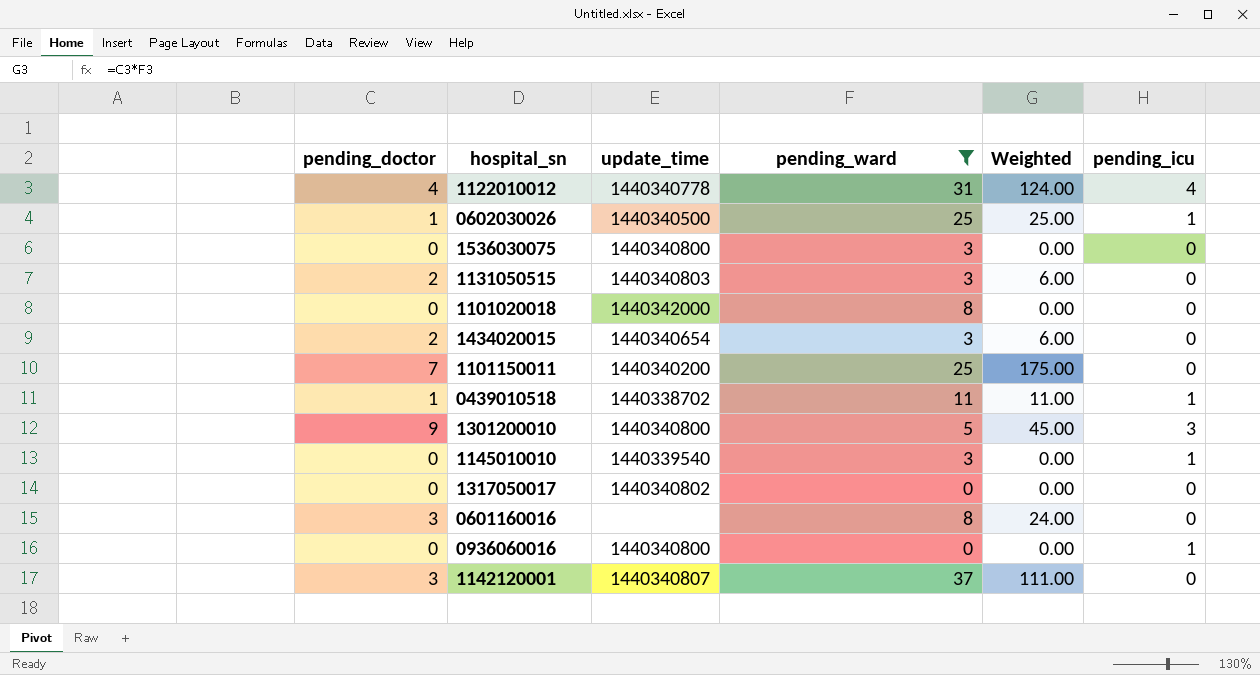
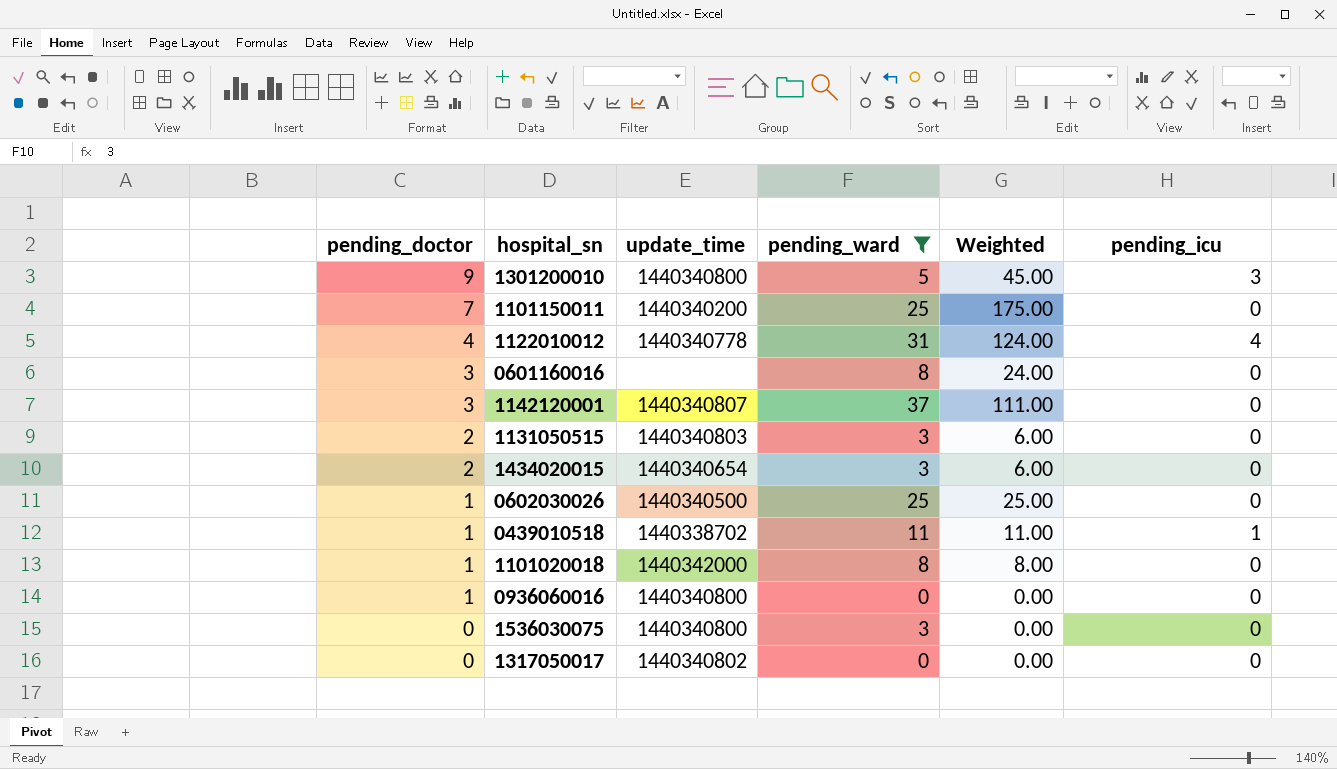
row order: none -> pending_doctor descending
row 1145010010: 0 | 1440339540 | 3 | 0.00 | 1 -> none
0602030026 | pending_icu: 1 -> 0
1101020018 | pending_doctor: 0 -> 1
1101020018 | Weighted: 0.00 -> 8.00
0936060016 | pending_doctor: 0 -> 1
0936060016 | pending_icu: 1 -> 0

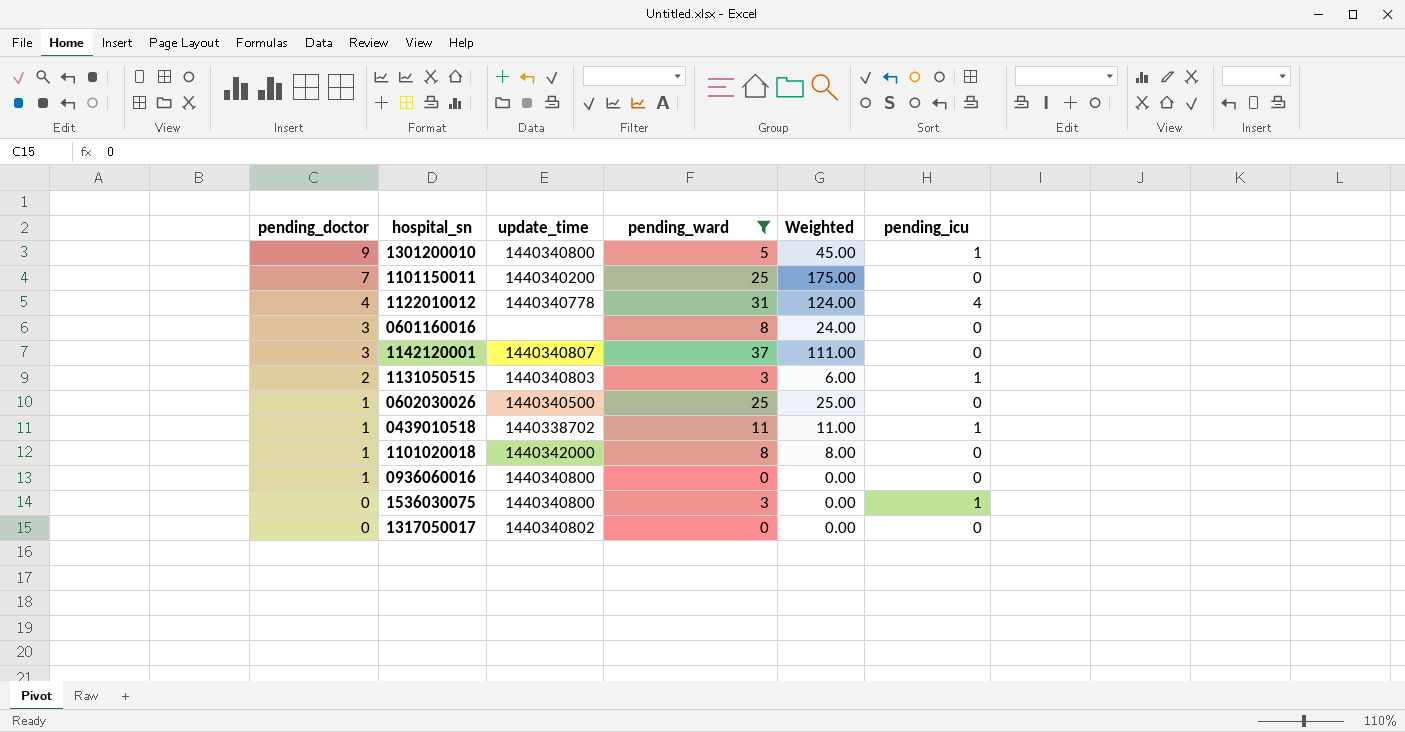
row 1434020015: 2 | 1440340654 | 3 | 6.00 | 0 -> none
1301200010 | pending_icu: 3 -> 1
1131050515 | pending_icu: 0 -> 1
1536030075 | pending_icu: 0 -> 1

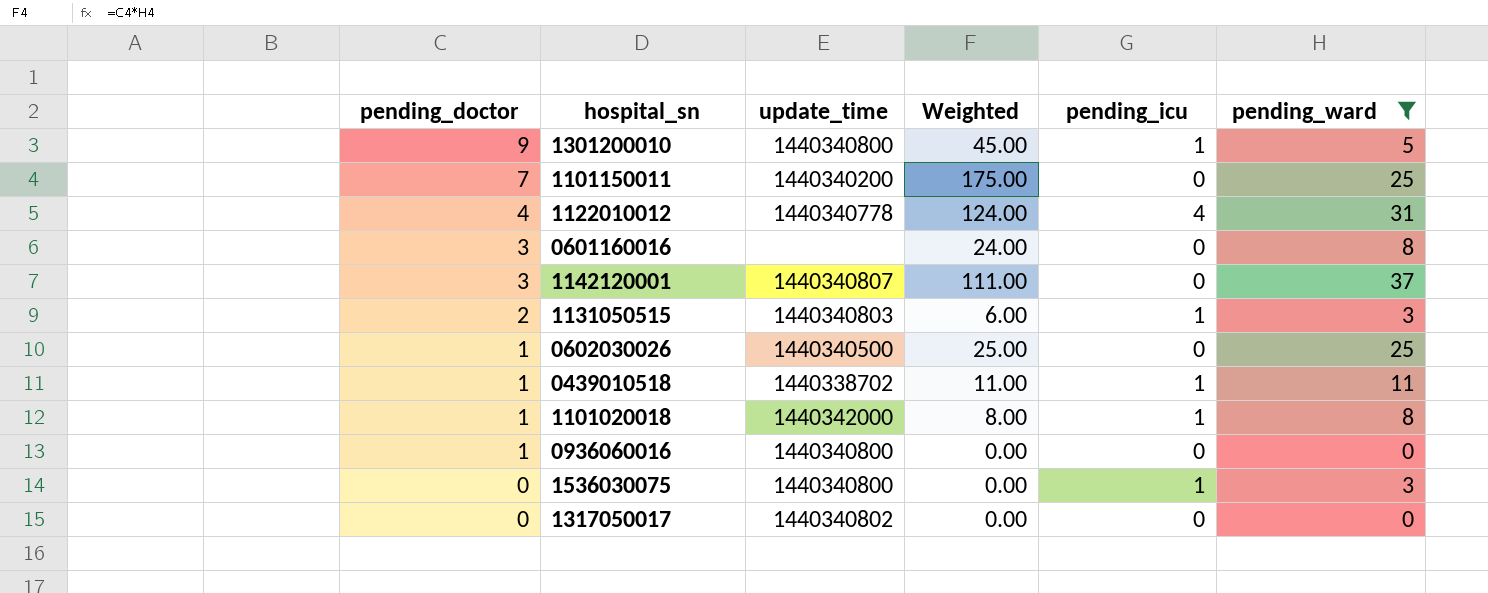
column pending_ward | position: 4 -> 6
1101020018 | pending_icu: 0 -> 1

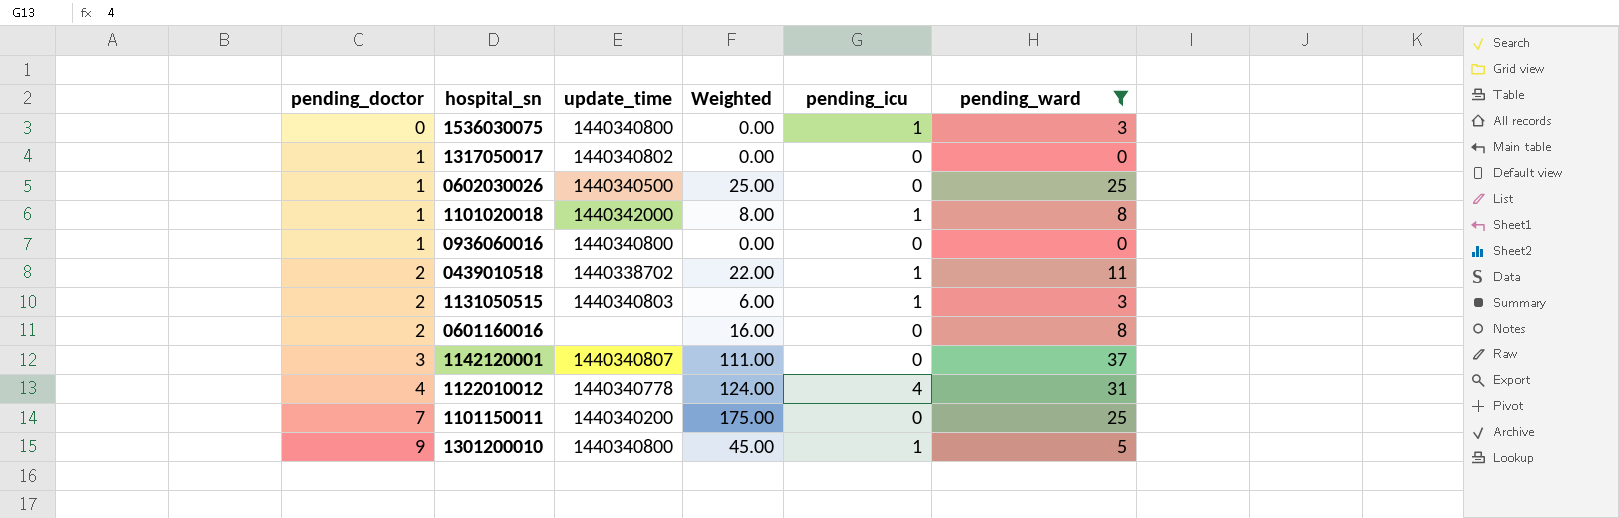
row order: pending_doctor descending -> pending_doctor ascending
1317050017 | pending_doctor: 0 -> 1
0439010518 | pending_doctor: 1 -> 2
0439010518 | Weighted: 11.00 -> 22.00
0601160016 | pending_doctor: 3 -> 2
0601160016 | Weighted: 24.00 -> 16.00

